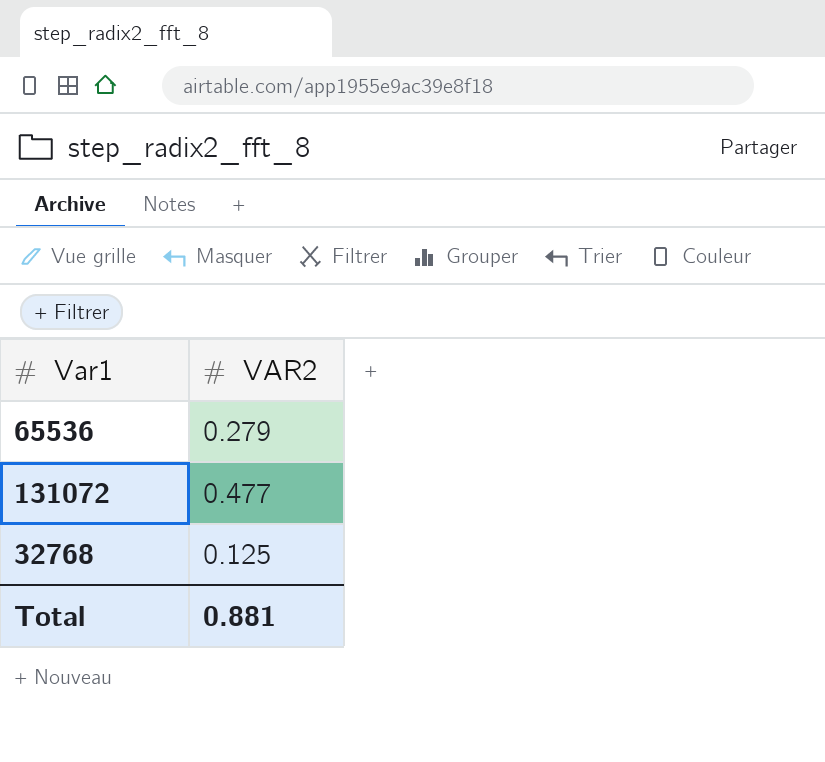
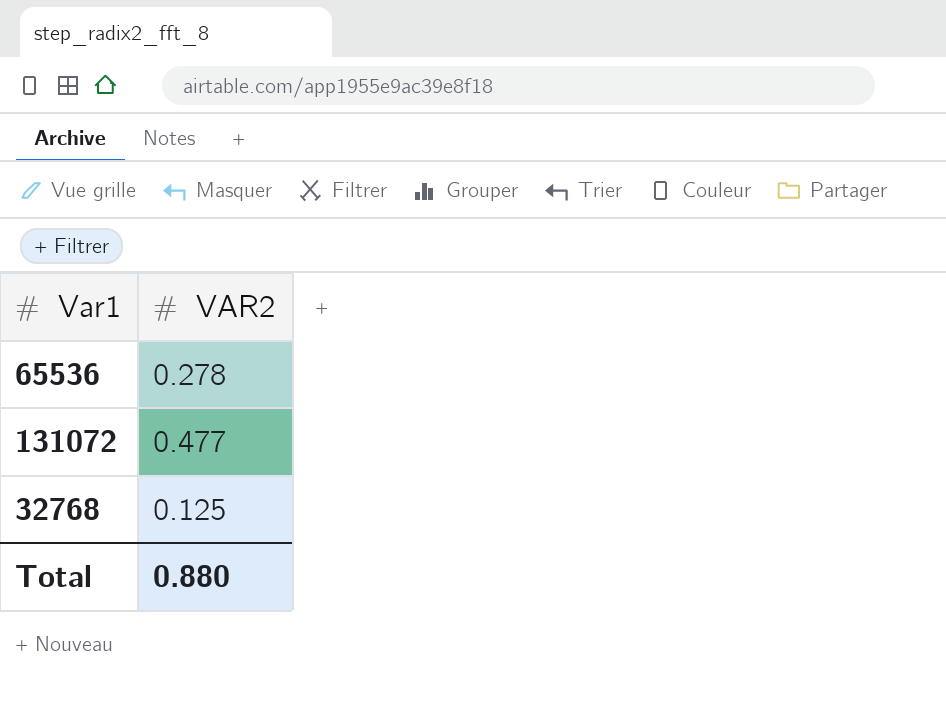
65536 | VAR2: 0.279 -> 0.278
Total | VAR2: 0.881 -> 0.880

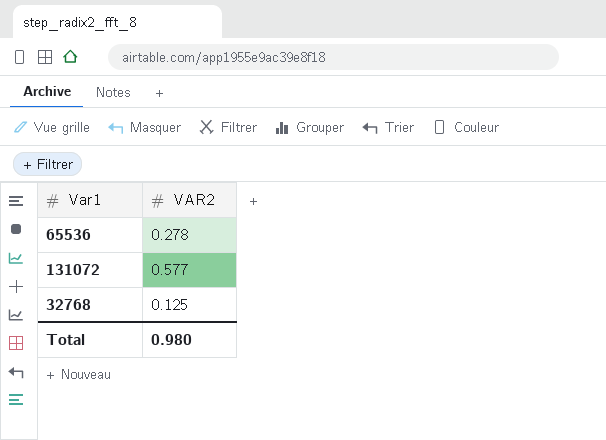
131072 | VAR2: 0.477 -> 0.577
Total | VAR2: 0.880 -> 0.980

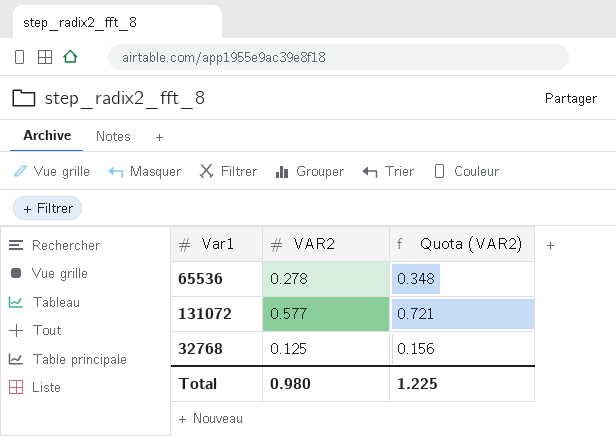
column Quota (VAR2) | formula: none -> [VAR2] * 1.25

